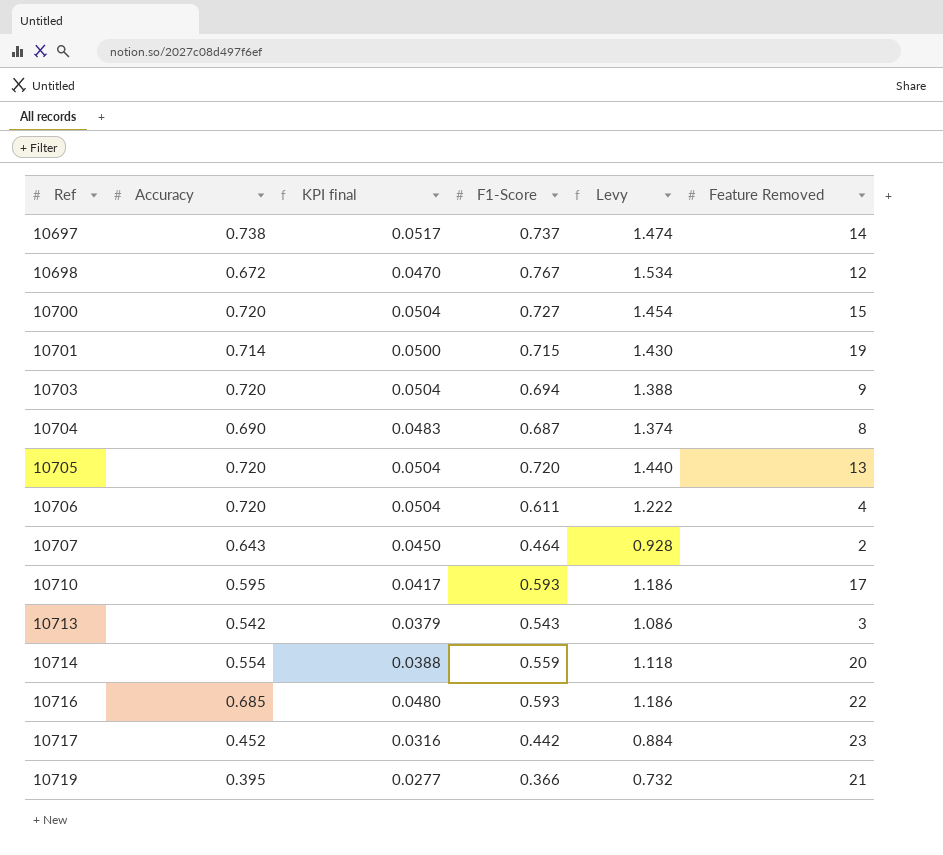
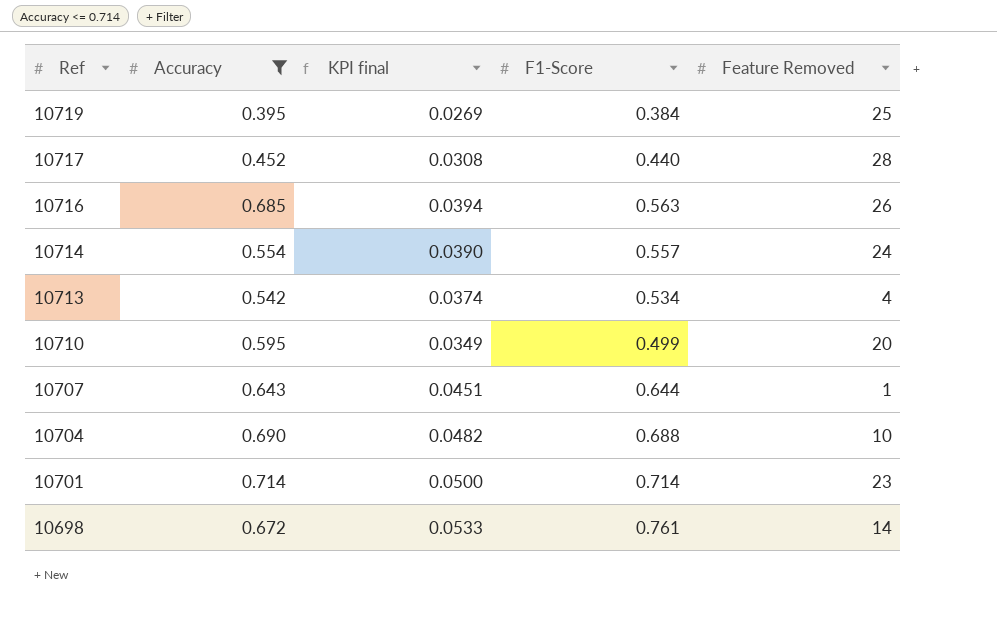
filter: none -> Accuracy <= 0.714
row order: Ref ascending -> Ref descending
column Levy | formula: [F1-Score] * 2 -> none
column KPI final | formula: [Accuracy] * 0.07 -> [F1-Score] * 0.07
10719 | F1-Score: 0.366 -> 0.384
10719 | Feature Removed: 21 -> 25
10717 | F1-Score: 0.442 -> 0.440
10717 | Feature Removed: 23 -> 28
10716 | F1-Score: 0.593 -> 0.563
10716 | Feature Removed: 22 -> 26
10714 | F1-Score: 0.559 -> 0.557
10714 | Feature Removed: 20 -> 24
10713 | F1-Score: 0.543 -> 0.534
10713 | Feature Removed: 3 -> 4
10710 | F1-Score: 0.593 -> 0.499
10710 | Feature Removed: 17 -> 20
10707 | F1-Score: 0.464 -> 0.644
10707 | Feature Removed: 2 -> 1
10704 | F1-Score: 0.687 -> 0.688
10704 | Feature Removed: 8 -> 10
10701 | F1-Score: 0.715 -> 0.714
10701 | Feature Removed: 19 -> 23
10698 | F1-Score: 0.767 -> 0.761
10698 | Feature Removed: 12 -> 14

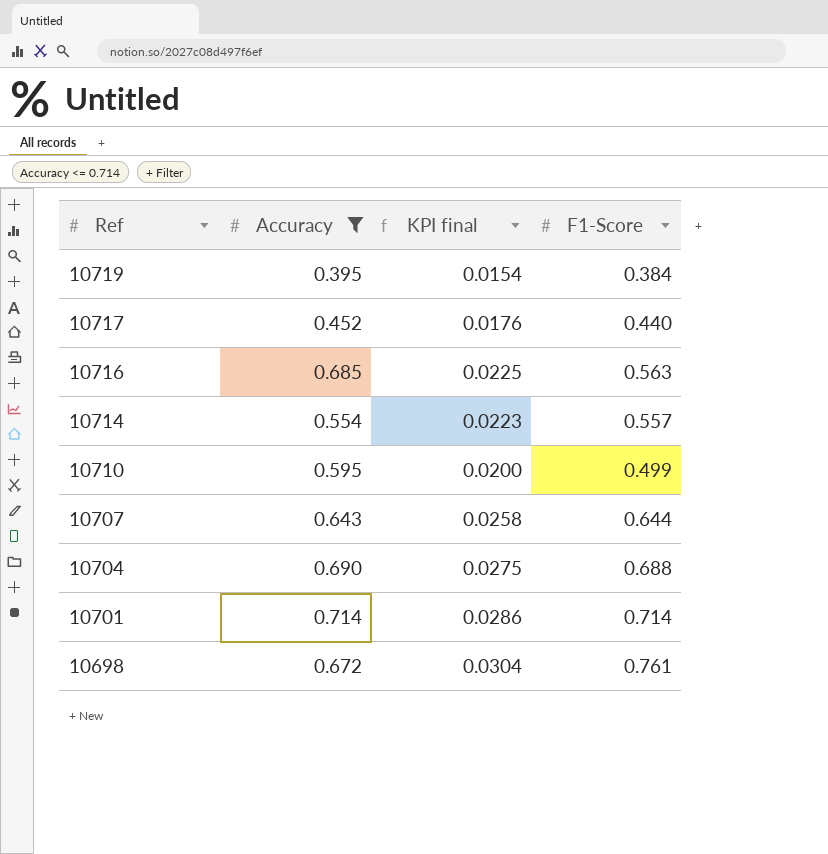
column Feature Removed | position: 5 -> none
column KPI final | formula: [F1-Score] * 0.07 -> [F1-Score] * 0.04
row 10713: 0.542 | 0.0374 | 0.534 | 4 -> none

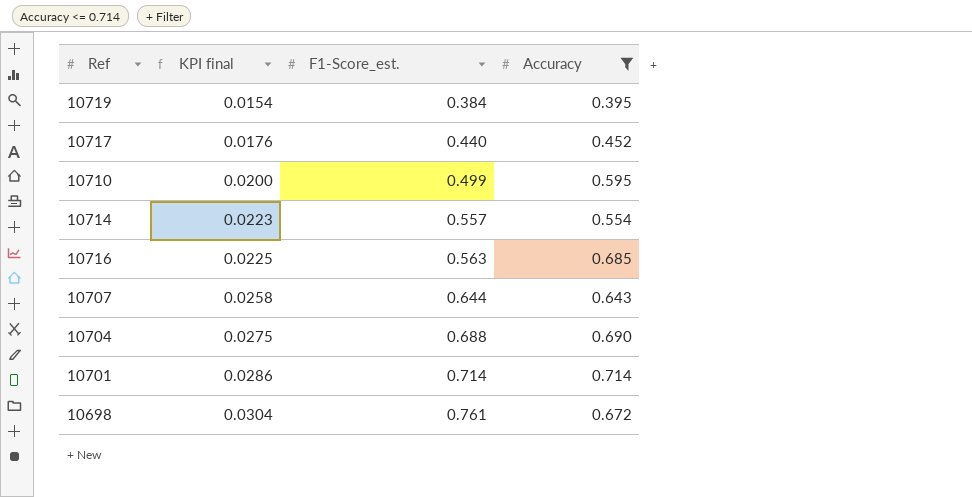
row order: Ref descending -> KPI final ascending
column name: F1-Score -> F1-Score_est.
column Accuracy | position: 2 -> 4

